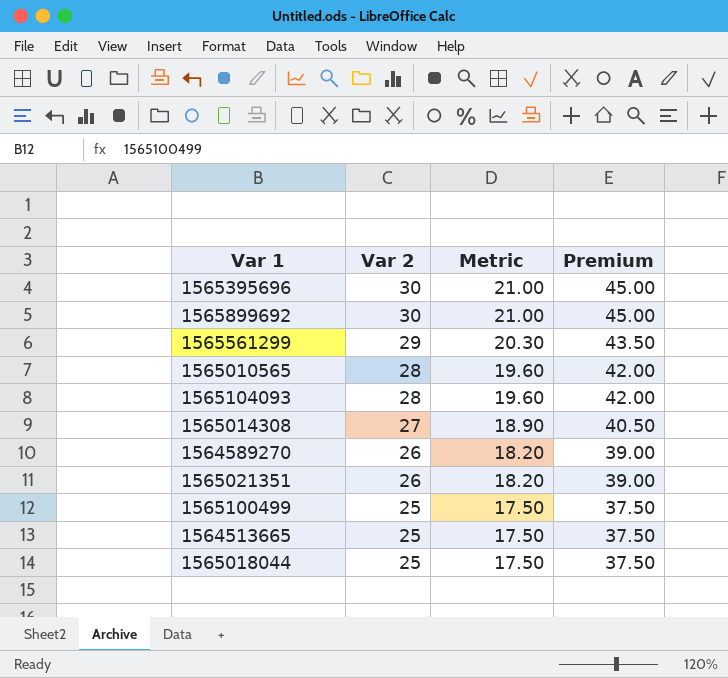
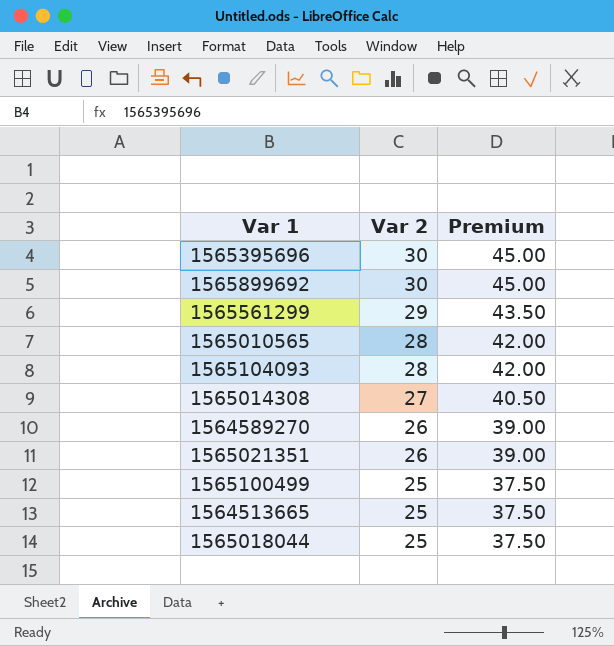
column Metric | formula: [Var 2] * 0.7 -> none

